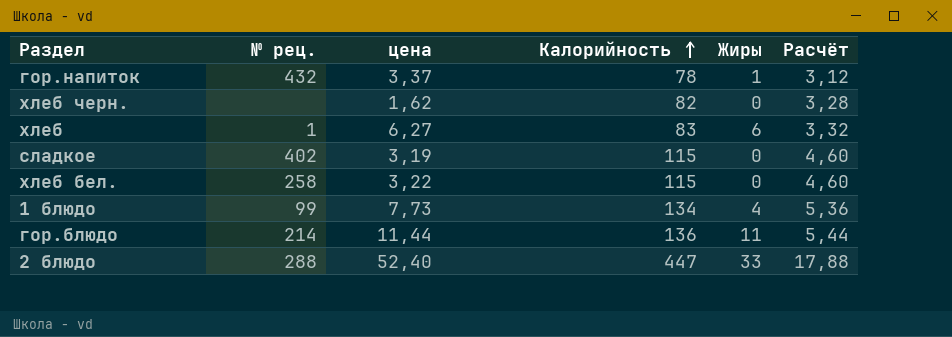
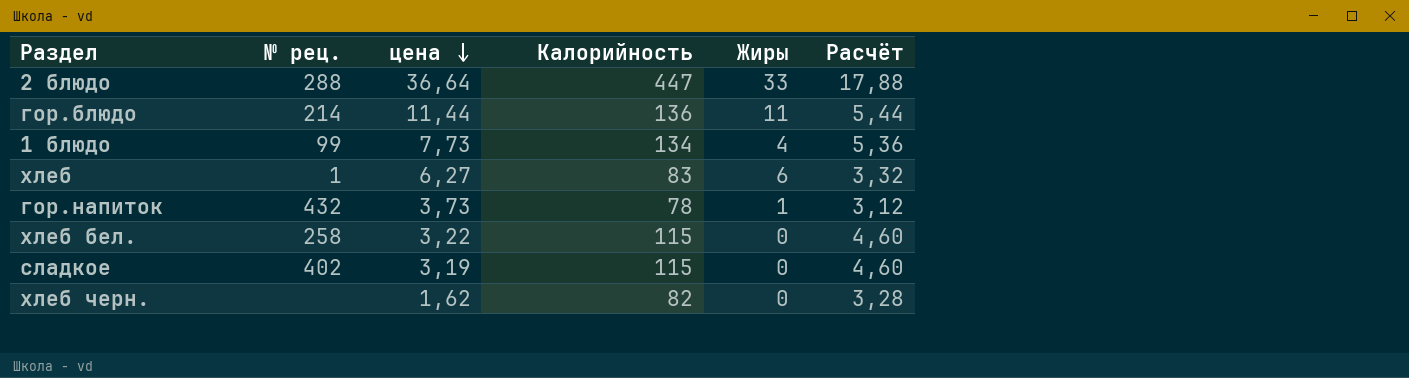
row order: Калорийность ascending -> цена descending
2 блюдо | цена: 52,40 -> 36,64
гор.напиток | цена: 3,37 -> 3,73

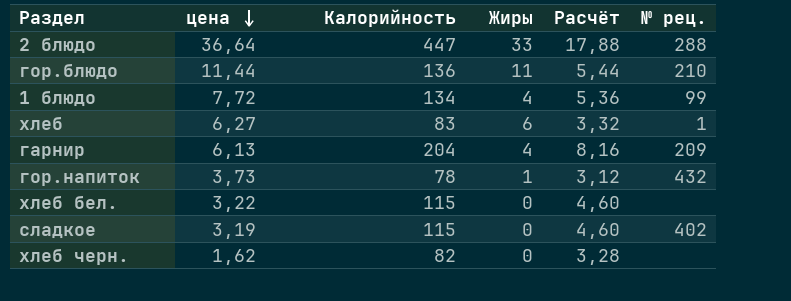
column № рец. | position: 2 -> 6
гор.блюдо | № рец.: 214 -> 210
1 блюдо | цена: 7,73 -> 7,72
row гарнир: none -> 6,13 | 204 | 4 | 8,16 | 209
хлеб бел. | № рец.: 258 -> none

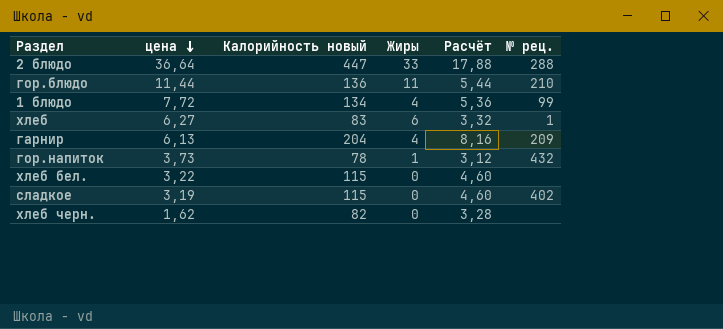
column name: Калорийность -> Калорийность новый

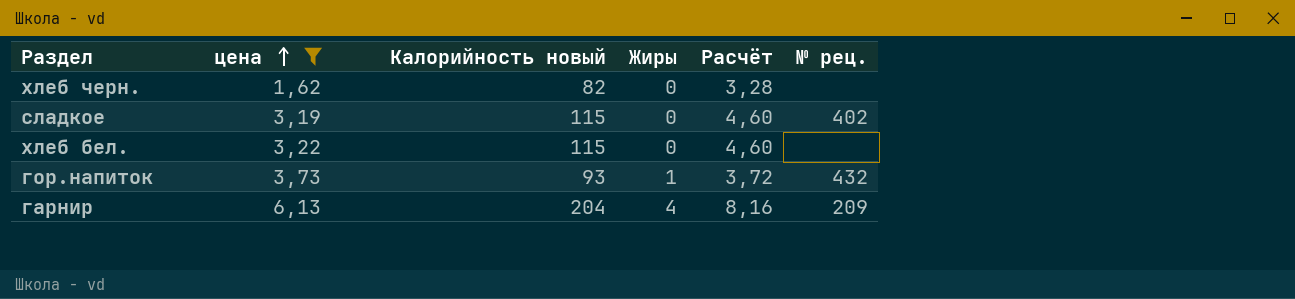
filter: none -> цена <= 6,13
row order: цена descending -> цена ascending
гор.напиток | Калорийность новый: 78 -> 93
гор.напиток | Расчёт: 3,12 -> 3,72

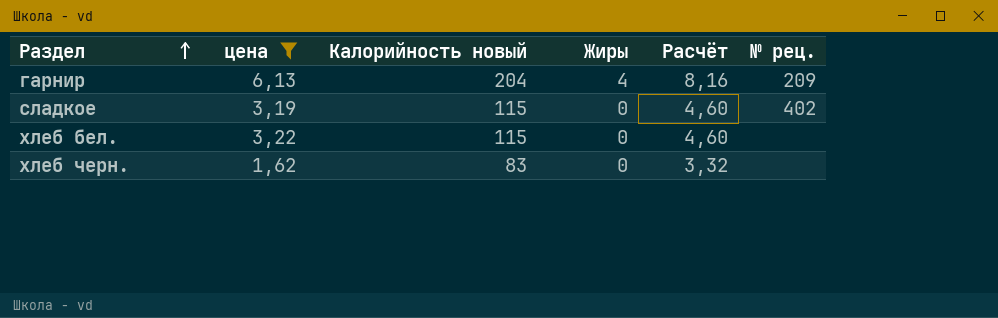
row order: цена ascending -> Раздел ascending
row гор.напиток: 3,73 | 93 | 1 | 3,72 | 432 -> none
хлеб черн. | Калорийность новый: 82 -> 83
хлеб черн. | Расчёт: 3,28 -> 3,32

